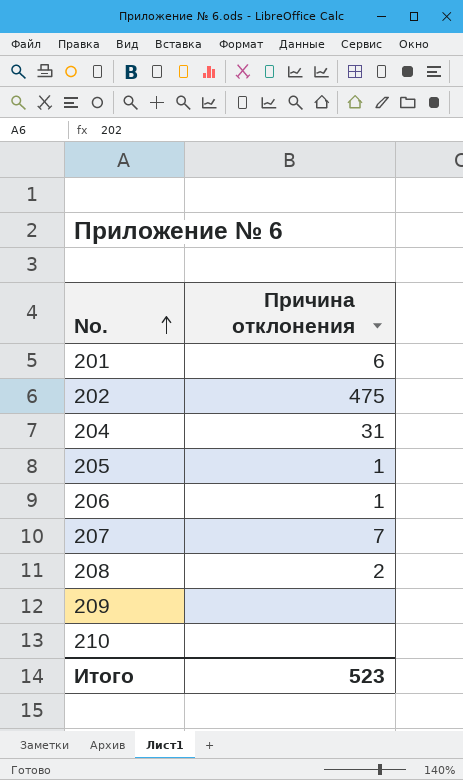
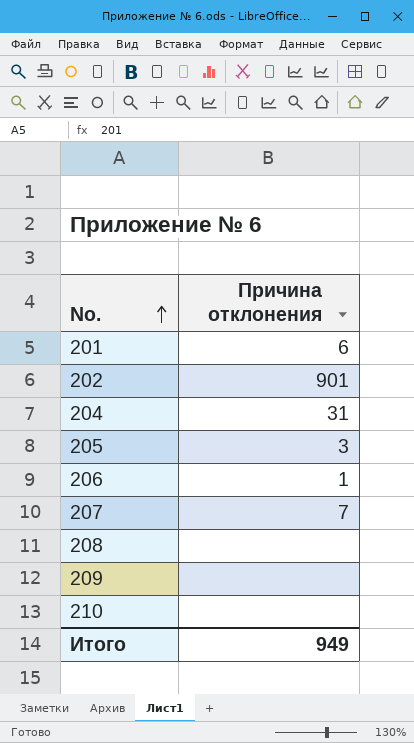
202 | Причина отклонения: 475 -> 901
205 | Причина отклонения: 1 -> 3
208 | Причина отклонения: 2 -> none
Итого | Причина отклонения: 523 -> 949

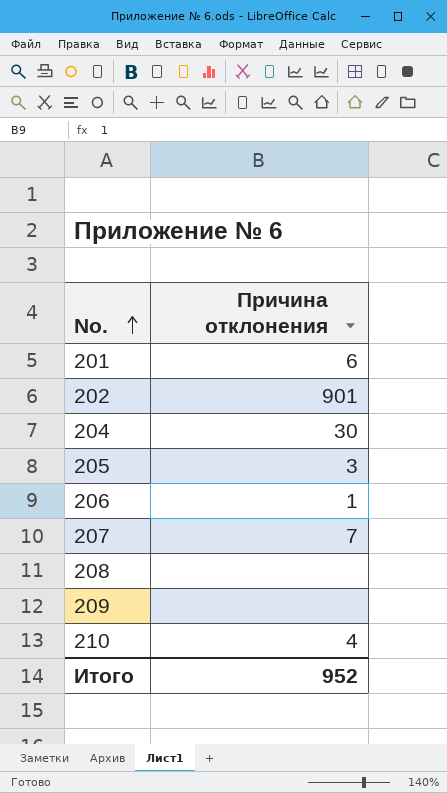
204 | Причина отклонения: 31 -> 30
210 | Причина отклонения: none -> 4
Итого | Причина отклонения: 949 -> 952

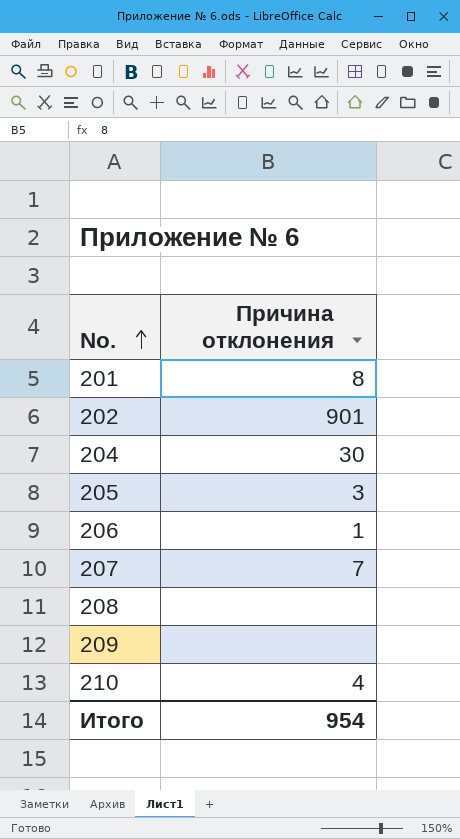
201 | Причина отклонения: 6 -> 8
Итого | Причина отклонения: 952 -> 954

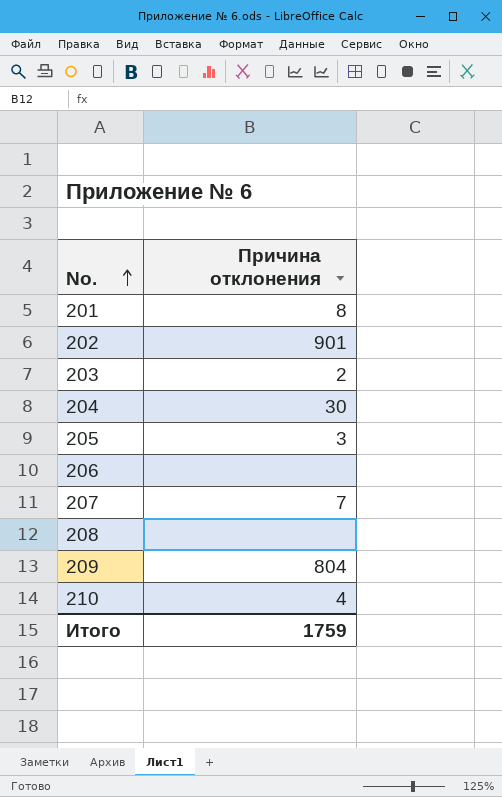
row 203: none -> 2
206 | Причина отклонения: 1 -> none
209 | Причина отклонения: none -> 804
Итого | Причина отклонения: 954 -> 1759

